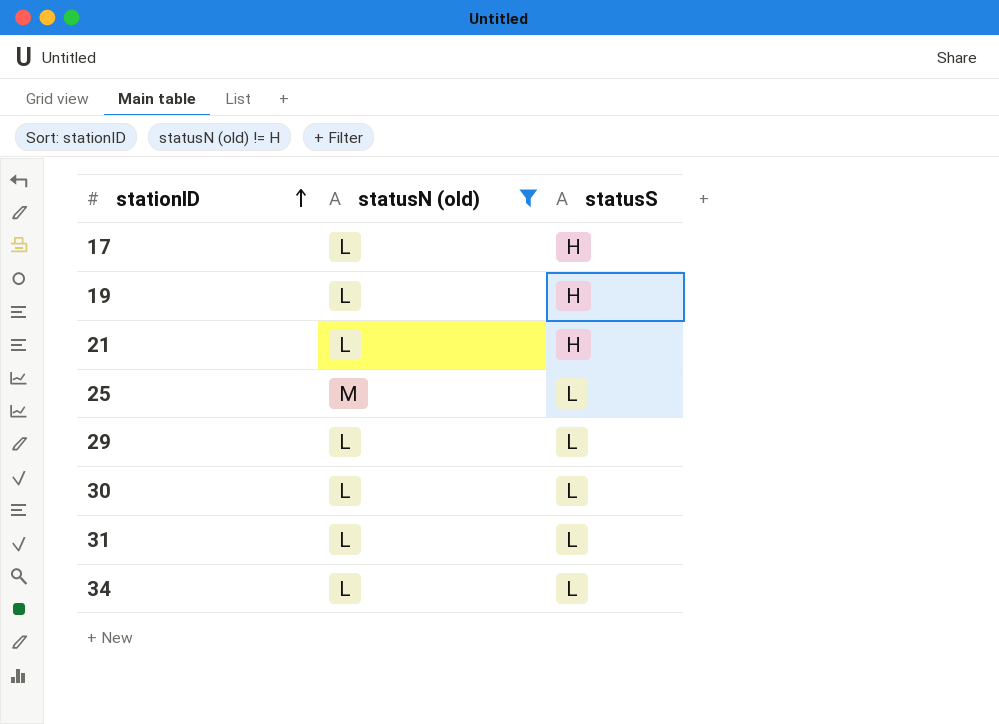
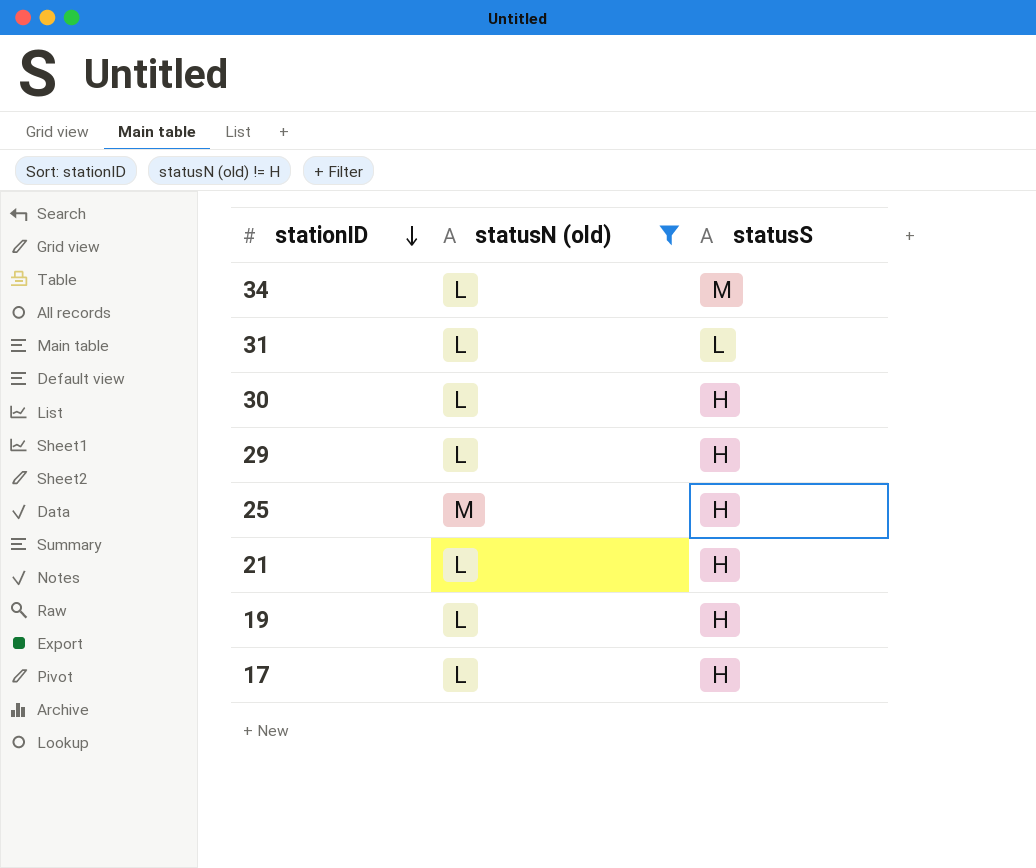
row order: stationID ascending -> stationID descending
34 | statusS: L -> M
30 | statusS: L -> H
29 | statusS: L -> H
25 | statusS: L -> H

